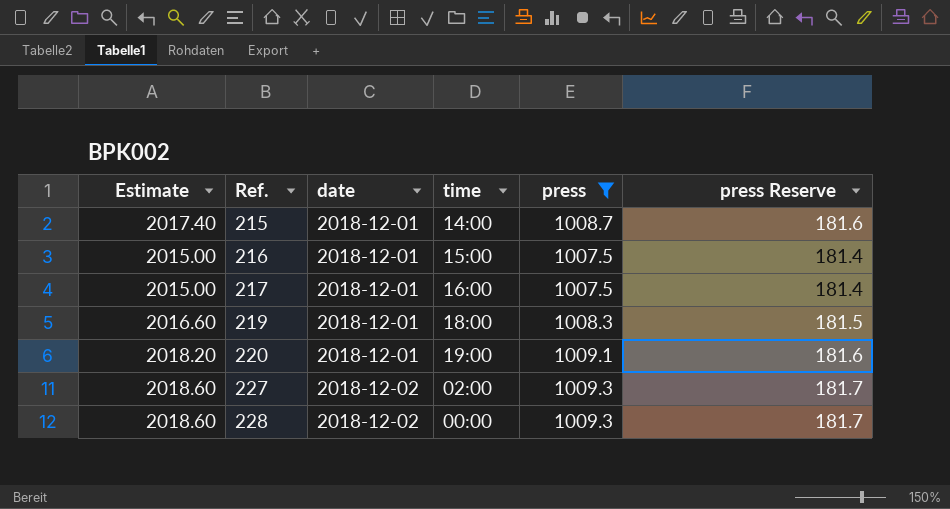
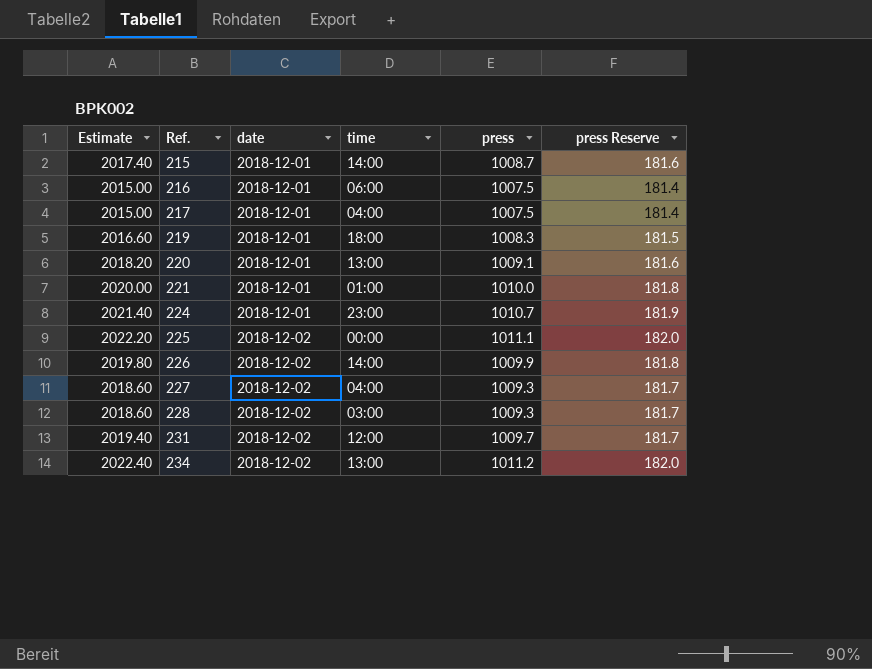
filter: press <= 1009.3 -> none
216 | time: 15:00 -> 06:00
217 | time: 16:00 -> 04:00
220 | time: 19:00 -> 13:00
227 | time: 02:00 -> 04:00
228 | time: 00:00 -> 03:00

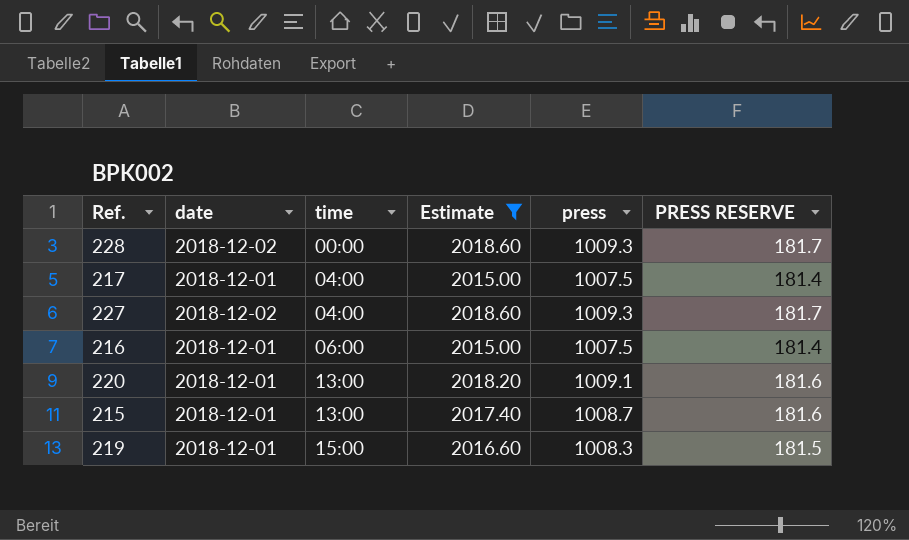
filter: none -> Estimate <= 2018.60
row order: Ref. ascending -> time ascending
column Estimate | position: 1 -> 4
column name: press Reserve -> PRESS RESERVE
228 | time: 03:00 -> 00:00
215 | time: 14:00 -> 13:00
219 | time: 18:00 -> 15:00

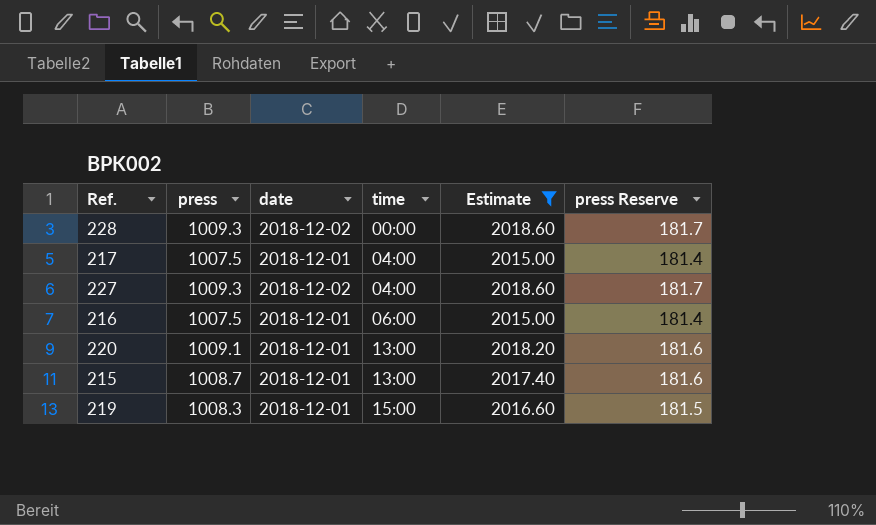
column press | position: 5 -> 2
column name: PRESS RESERVE -> press Reserve

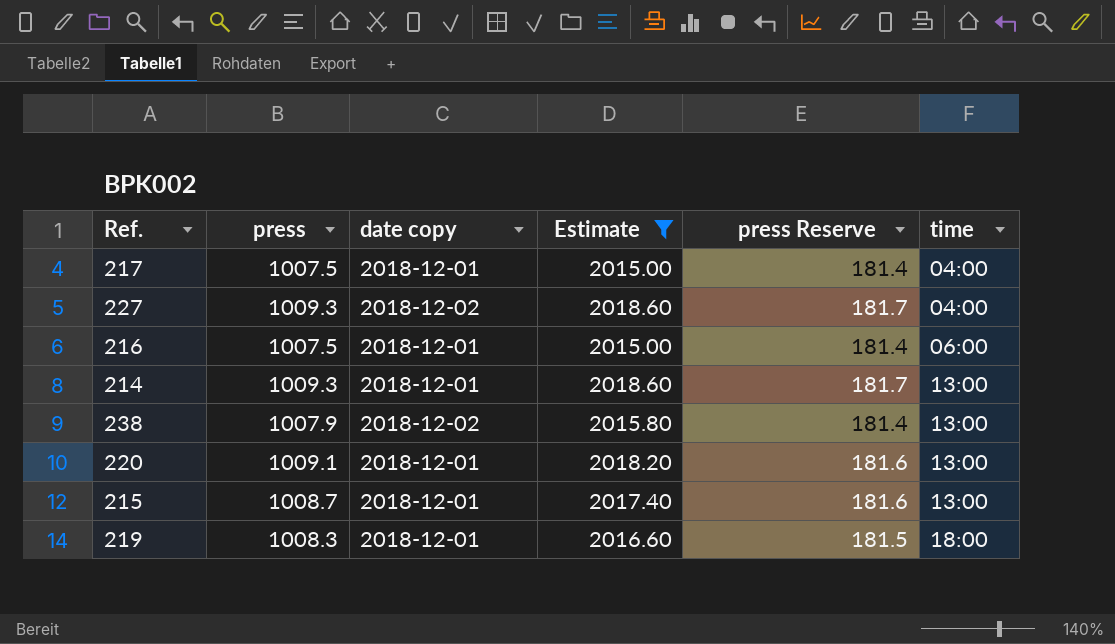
column name: date -> date copy
column time | position: 4 -> 6
row 228: 1009.3 | 2018-12-02 | 00:00 | 2018.60 | 181.7 -> none
row 214: none -> 1009.3 | 2018-12-01 | 2018.60 | 181.7 | 13:00
row 238: none -> 1007.9 | 2018-12-02 | 2015.80 | 181.4 | 13:00
219 | time: 15:00 -> 18:00

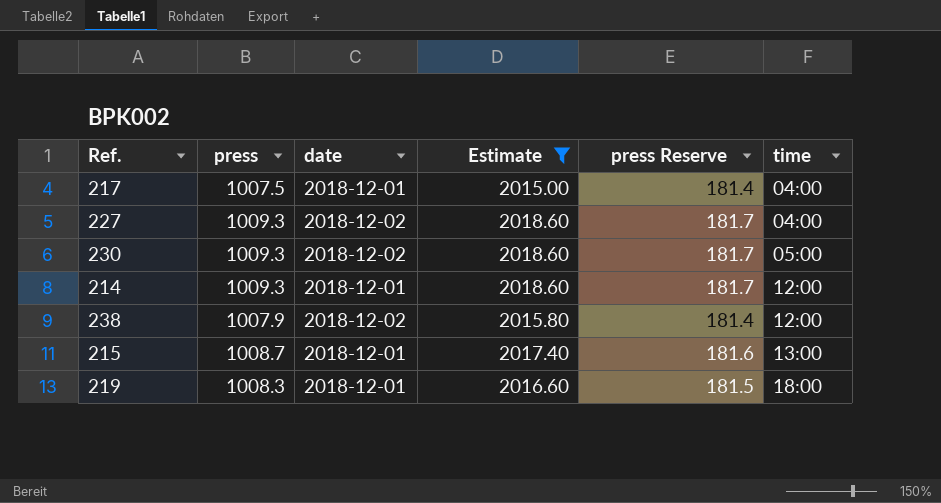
column name: date copy -> date
row 216: 1007.5 | 2018-12-01 | 2015.00 | 181.4 | 06:00 -> none
row 220: 1009.1 | 2018-12-01 | 2018.20 | 181.6 | 13:00 -> none
row 230: none -> 1009.3 | 2018-12-02 | 2018.60 | 181.7 | 05:00
214 | time: 13:00 -> 12:00
238 | time: 13:00 -> 12:00

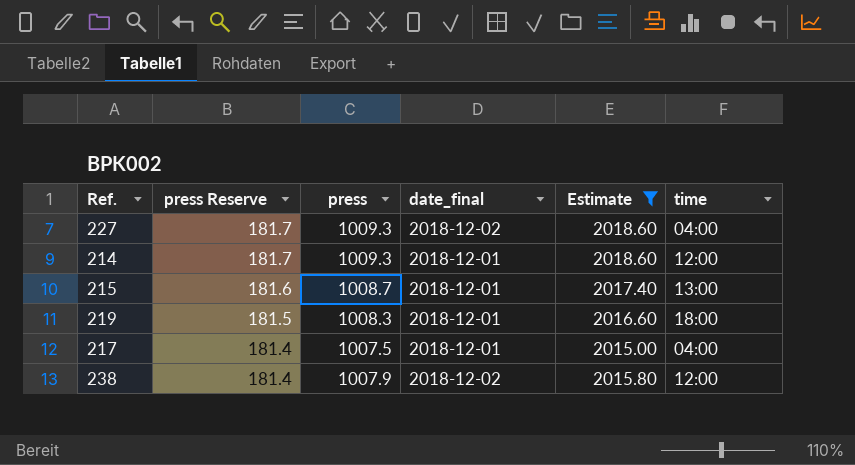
row order: time ascending -> press Reserve descending
column press Reserve | position: 5 -> 2
column name: date -> date_final
row 230: 1009.3 | 2018-12-02 | 2018.60 | 181.7 | 05:00 -> none

